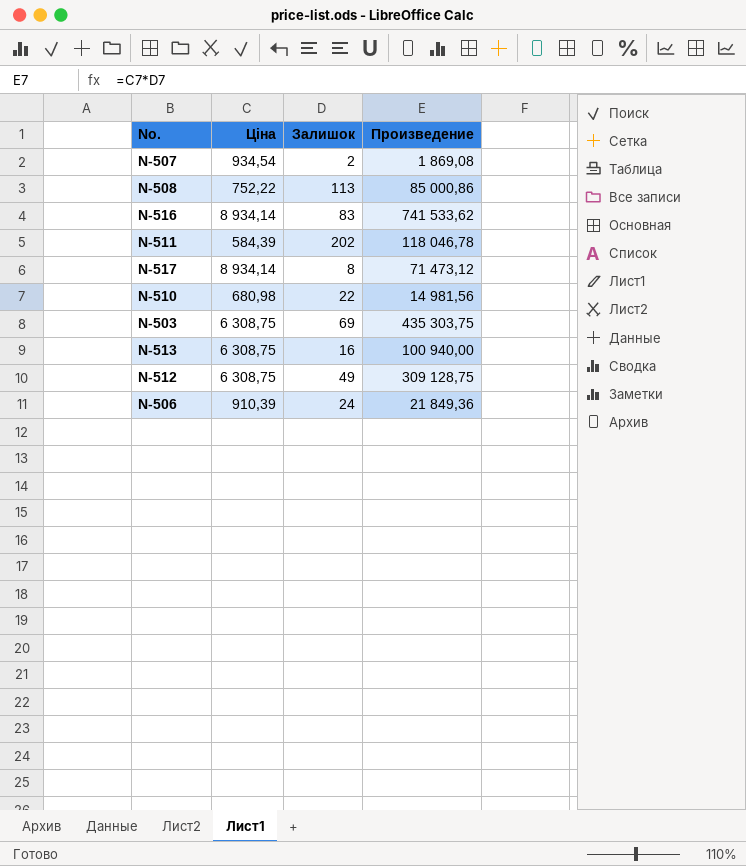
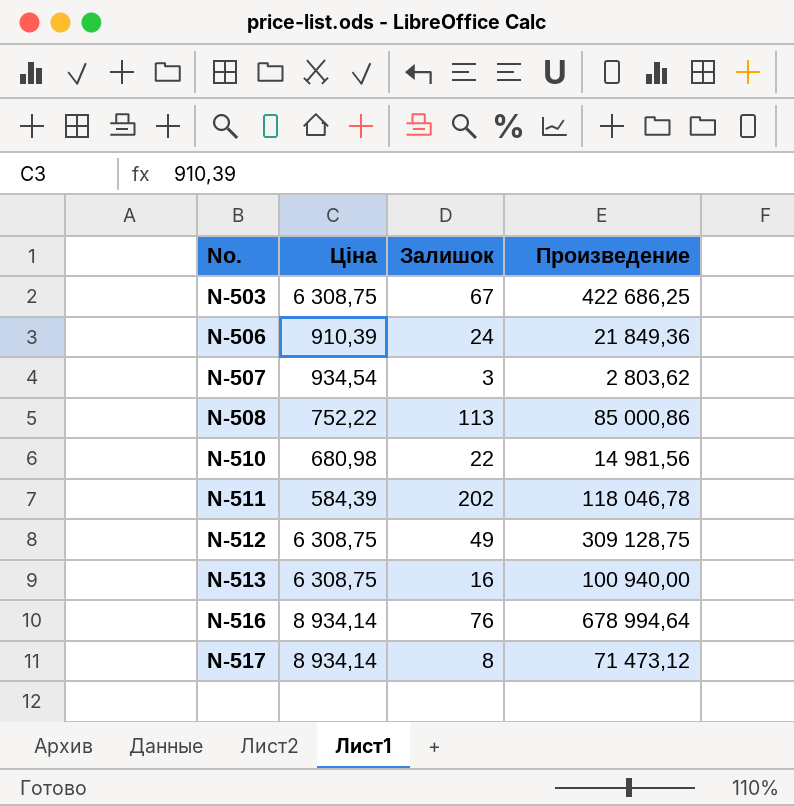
row order: none -> No. ascending
N-503 | Залишок: 69 -> 67
N-503 | Произведение: 435 303,75 -> 422 686,25
N-507 | Залишок: 2 -> 3
N-507 | Произведение: 1 869,08 -> 2 803,62
N-516 | Залишок: 83 -> 76
N-516 | Произведение: 741 533,62 -> 678 994,64

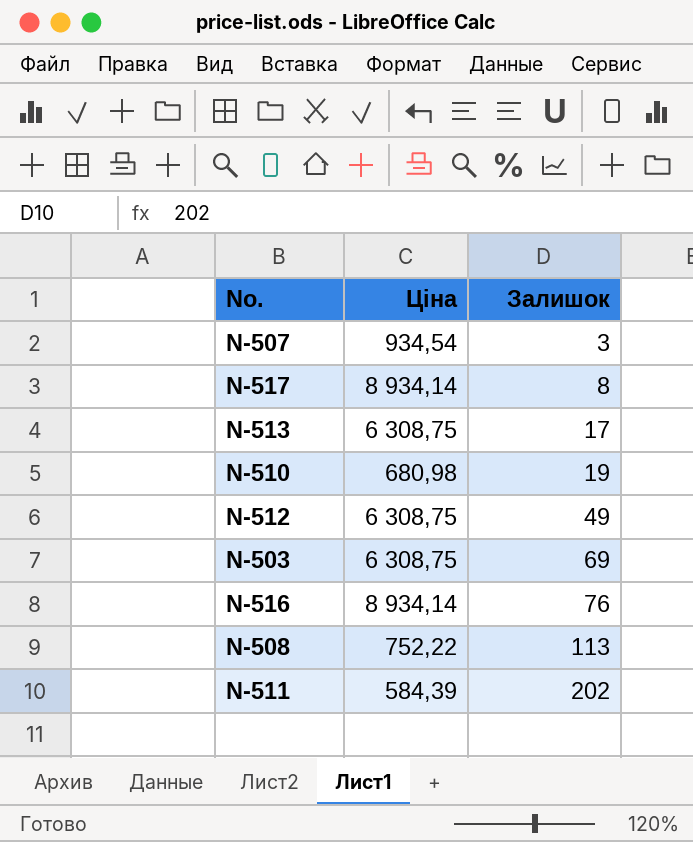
row order: No. ascending -> Залишок ascending
column Произведение | formula: [Ціна] * [Залишок] -> none
row N-506: 910,39 | 24 | 21 849,36 -> none
N-513 | Залишок: 16 -> 17
N-510 | Залишок: 22 -> 19
N-503 | Залишок: 67 -> 69

